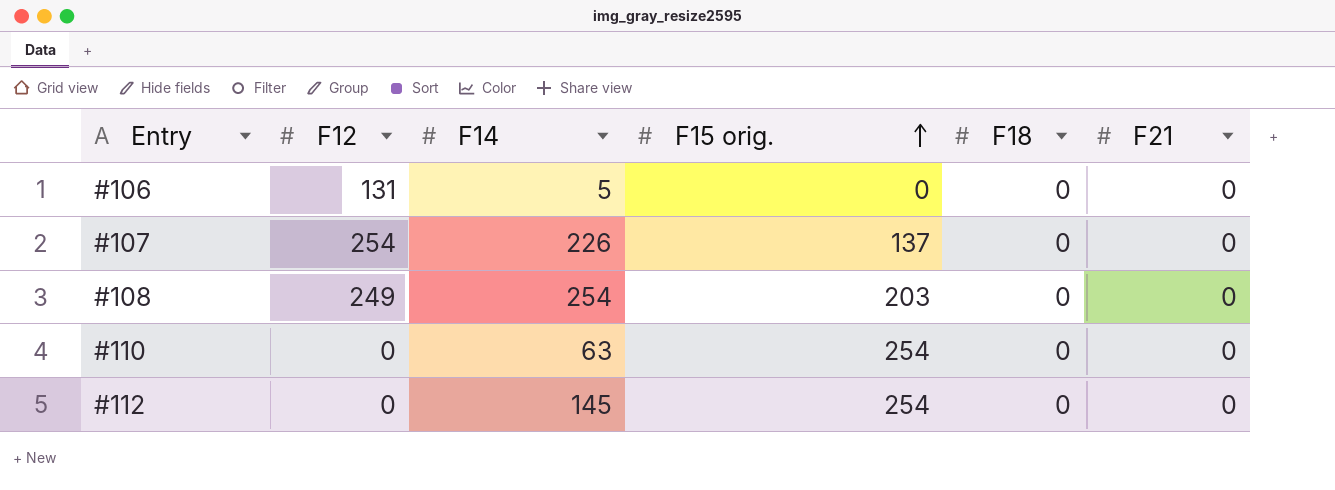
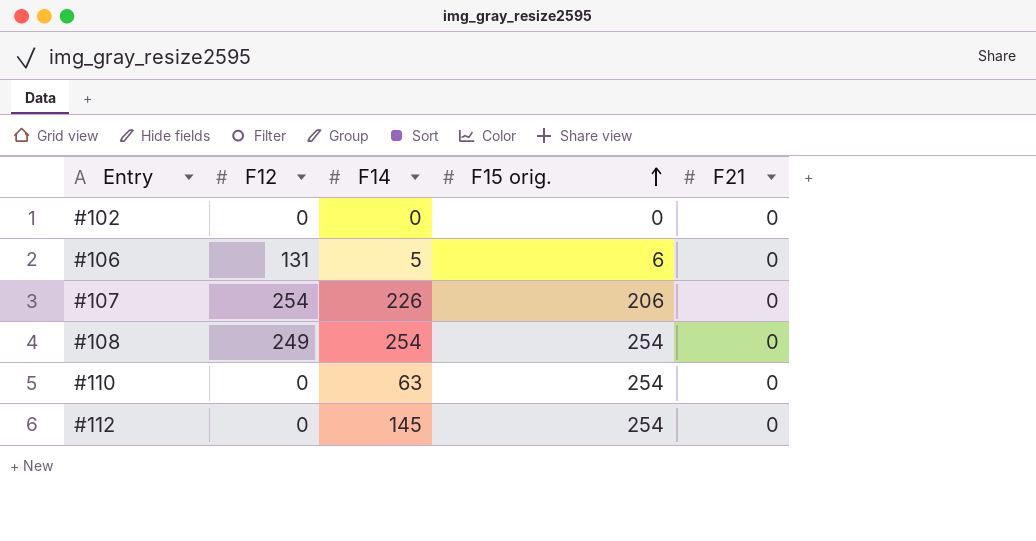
column F18 | position: 5 -> none
row #102: none -> 0 | 0 | 0 | 0
#106 | F15 orig.: 0 -> 6
#107 | F15 orig.: 137 -> 206
#108 | F15 orig.: 203 -> 254

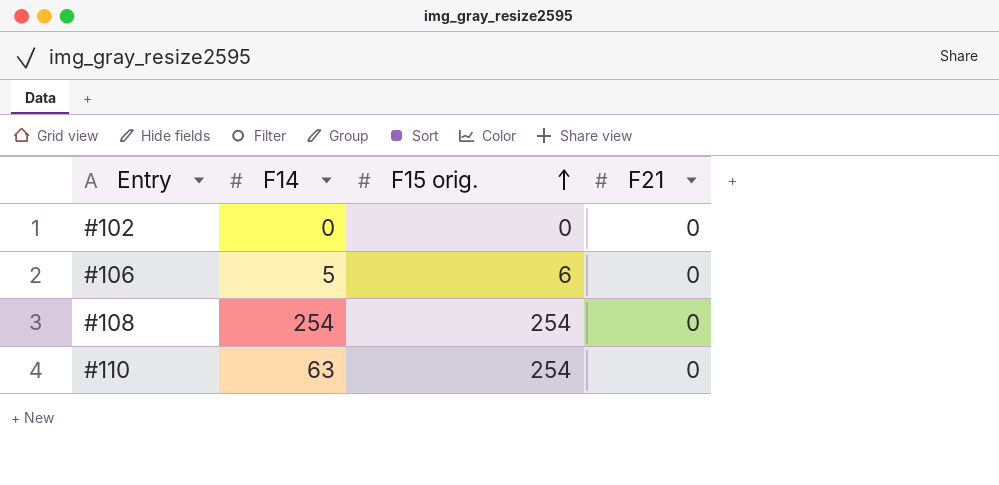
column F12 | position: 2 -> none
row #107: 254 | 226 | 206 | 0 -> none
row #112: 0 | 145 | 254 | 0 -> none

